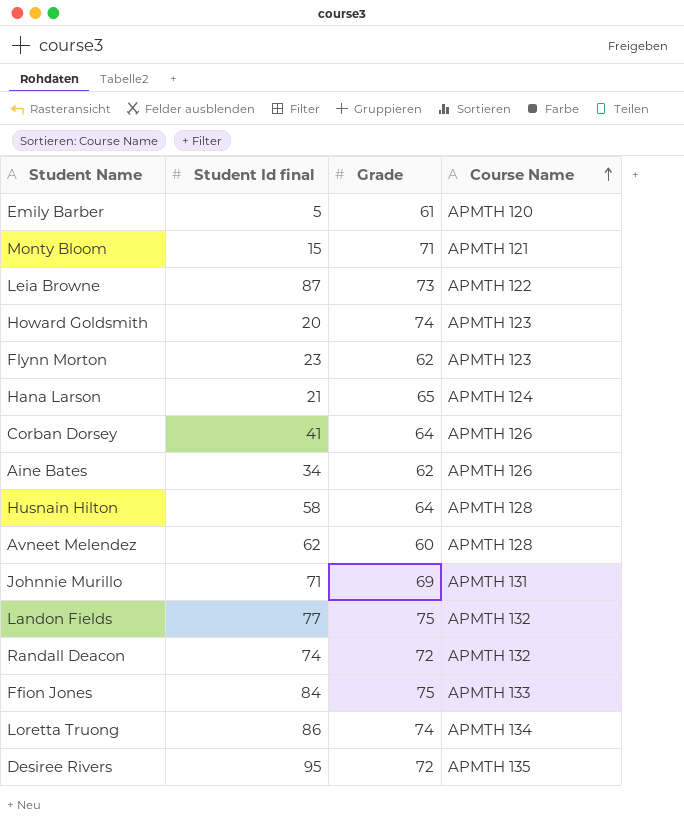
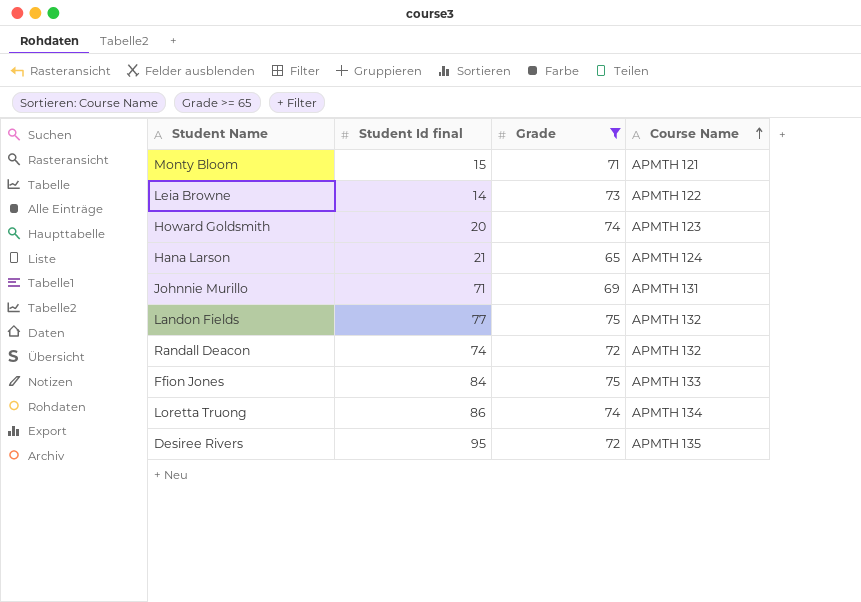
filter: none -> Grade >= 65
Leia Browne | Student Id final: 87 -> 14

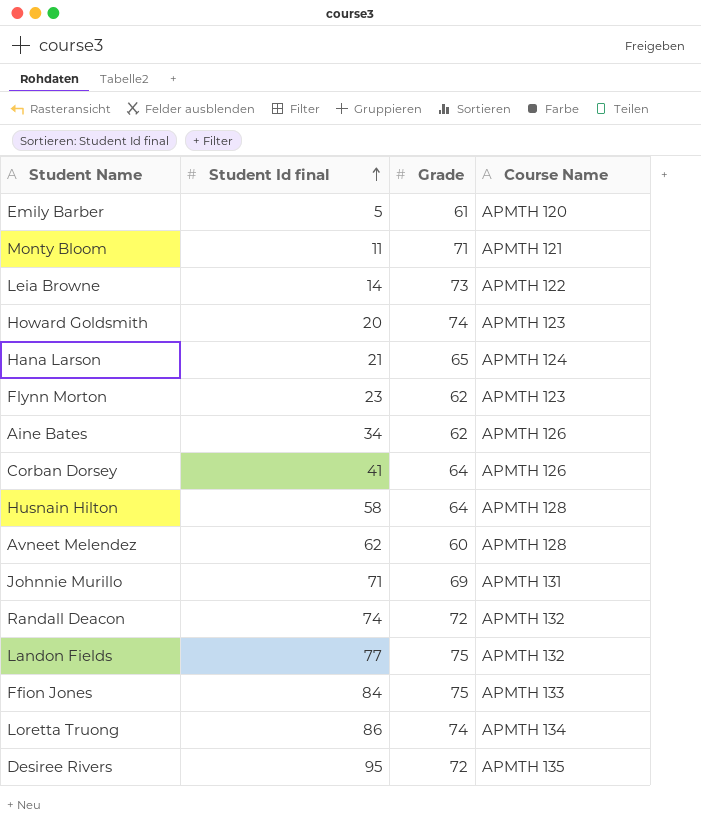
filter: Grade >= 65 -> none
row order: Course Name ascending -> Student Id final ascending
Monty Bloom | Student Id final: 15 -> 11

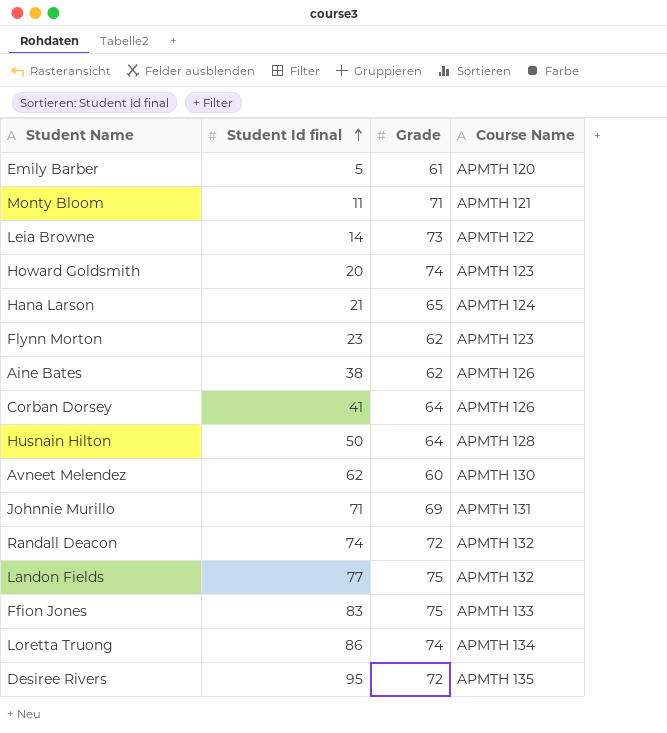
Aine Bates | Student Id final: 34 -> 38
Husnain Hilton | Student Id final: 58 -> 50
Avneet Melendez | Course Name: APMTH 128 -> APMTH 130
Ffion Jones | Student Id final: 84 -> 83

